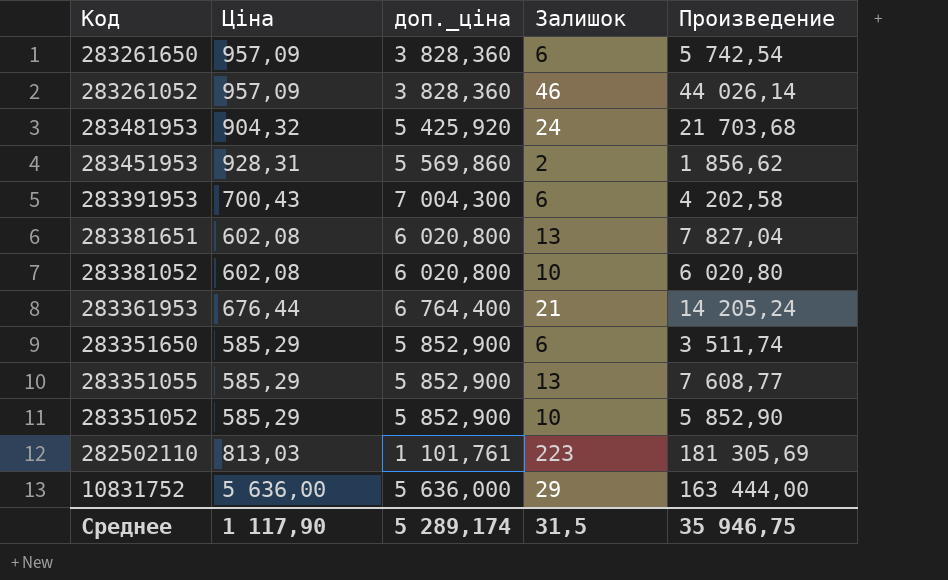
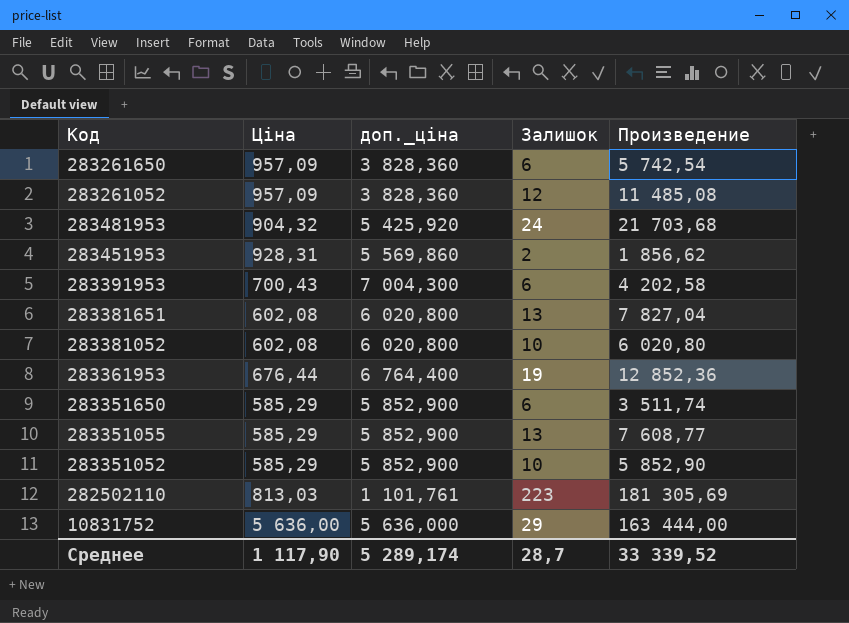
283261052 | Залишок: 46 -> 12
283261052 | Произведение: 44 026,14 -> 11 485,08
283361953 | Залишок: 21 -> 19
283361953 | Произведение: 14 205,24 -> 12 852,36
Среднее | Залишок: 31,5 -> 28,7
Среднее | Произведение: 35 946,75 -> 33 339,52

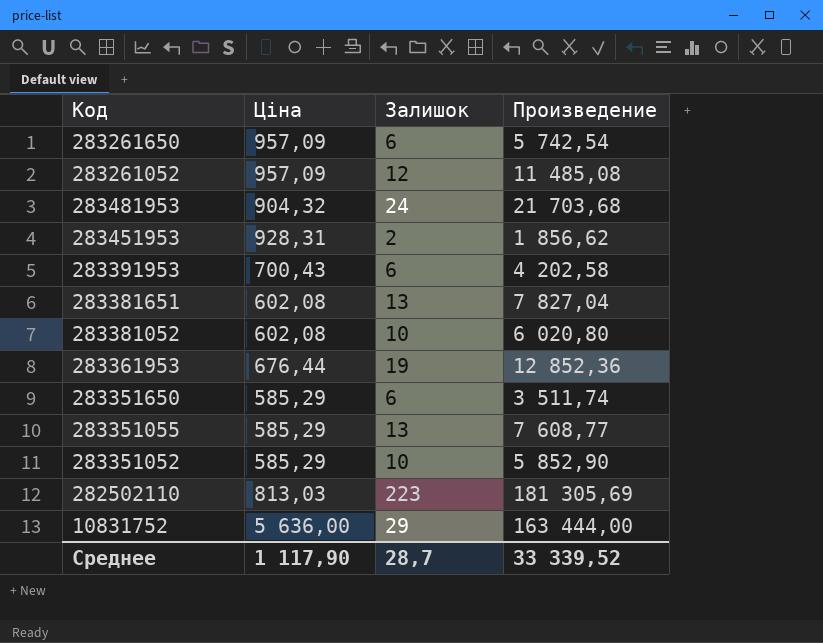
column доп._ціна | position: 3 -> none

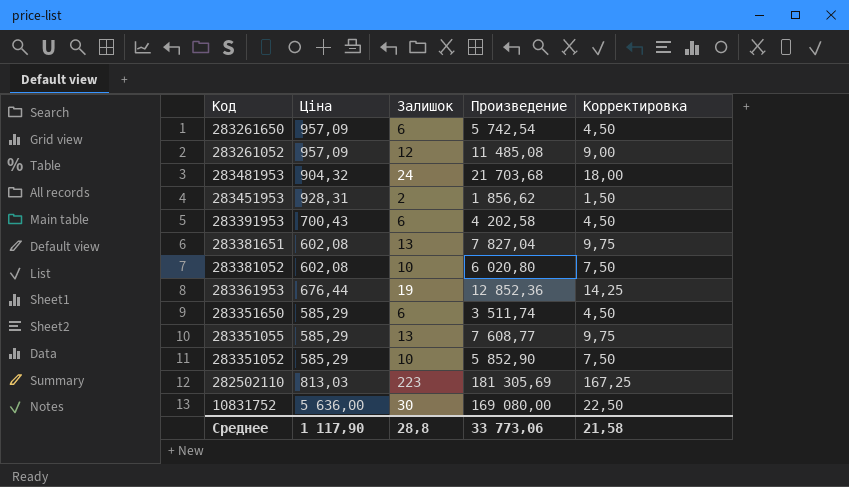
column Корректировка | formula: none -> [Залишок] * 0,75
10831752 | Залишок: 29 -> 30
10831752 | Произведение: 163 444,00 -> 169 080,00
Среднее | Залишок: 28,7 -> 28,8
Среднее | Произведение: 33 339,52 -> 33 773,06

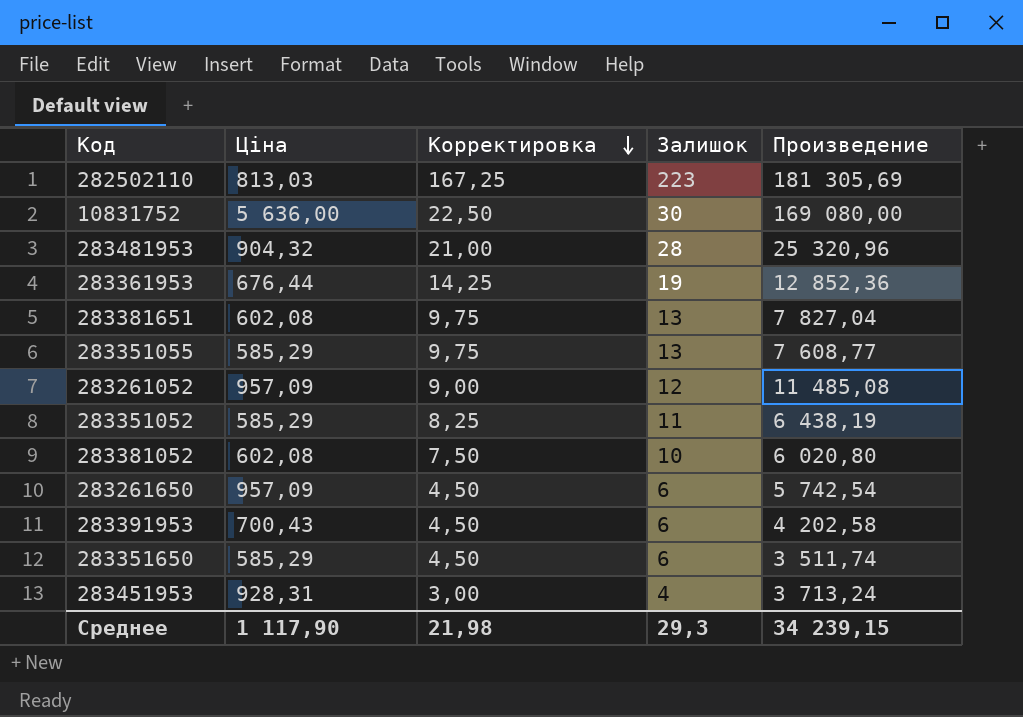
row order: none -> Корректировка descending
column Корректировка | position: 5 -> 3
283481953 | Корректировка: 18,00 -> 21,00
283481953 | Залишок: 24 -> 28
283481953 | Произведение: 21 703,68 -> 25 320,96
283351052 | Корректировка: 7,50 -> 8,25
283351052 | Залишок: 10 -> 11
283351052 | Произведение: 5 852,90 -> 6 438,19
283451953 | Корректировка: 1,50 -> 3,00
283451953 | Залишок: 2 -> 4
283451953 | Произведение: 1 856,62 -> 3 713,24
Среднее | Корректировка: 21,58 -> 21,98
Среднее | Залишок: 28,8 -> 29,3
Среднее | Произведение: 33 773,06 -> 34 239,15

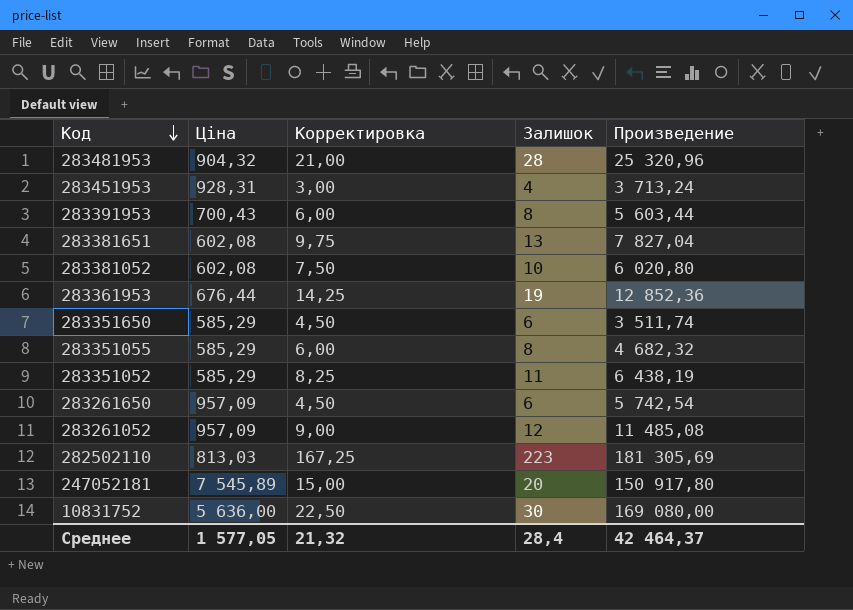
row order: Корректировка descending -> Код descending
283391953 | Корректировка: 4,50 -> 6,00
283391953 | Залишок: 6 -> 8
283391953 | Произведение: 4 202,58 -> 5 603,44
283351055 | Корректировка: 9,75 -> 6,00
283351055 | Залишок: 13 -> 8
283351055 | Произведение: 7 608,77 -> 4 682,32
row 247052181: none -> 7 545,89 | 15,00 | 20 | 150 917,80
Среднее | Ціна: 1 117,90 -> 1 577,05
Среднее | Корректировка: 21,98 -> 21,32
Среднее | Залишок: 29,3 -> 28,4
Среднее | Произведение: 34 239,15 -> 42 464,37

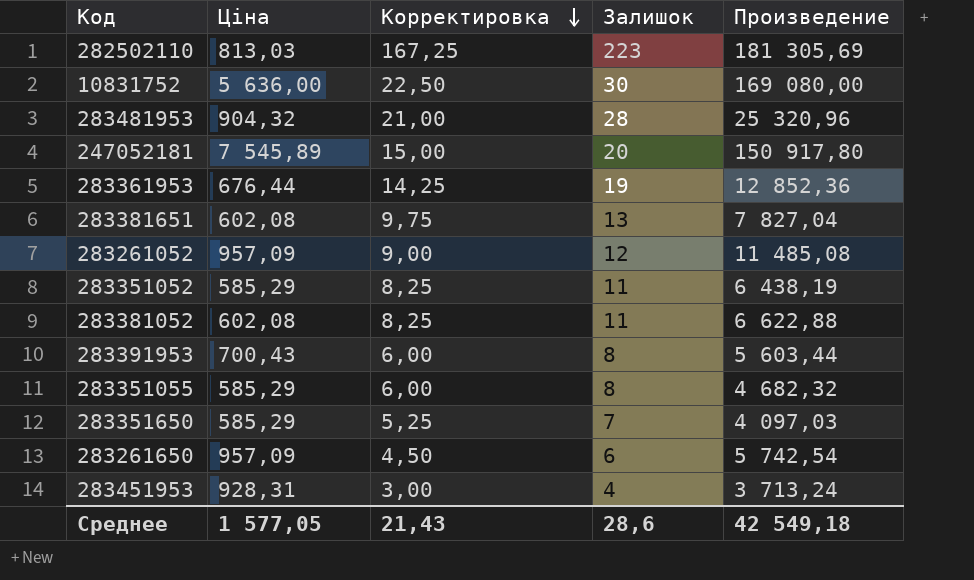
row order: Код descending -> Корректировка descending
283381052 | Корректировка: 7,50 -> 8,25
283381052 | Залишок: 10 -> 11
283381052 | Произведение: 6 020,80 -> 6 622,88
283351650 | Корректировка: 4,50 -> 5,25
283351650 | Залишок: 6 -> 7
283351650 | Произведение: 3 511,74 -> 4 097,03
Среднее | Корректировка: 21,32 -> 21,43
Среднее | Залишок: 28,4 -> 28,6
Среднее | Произведение: 42 464,37 -> 42 549,18

